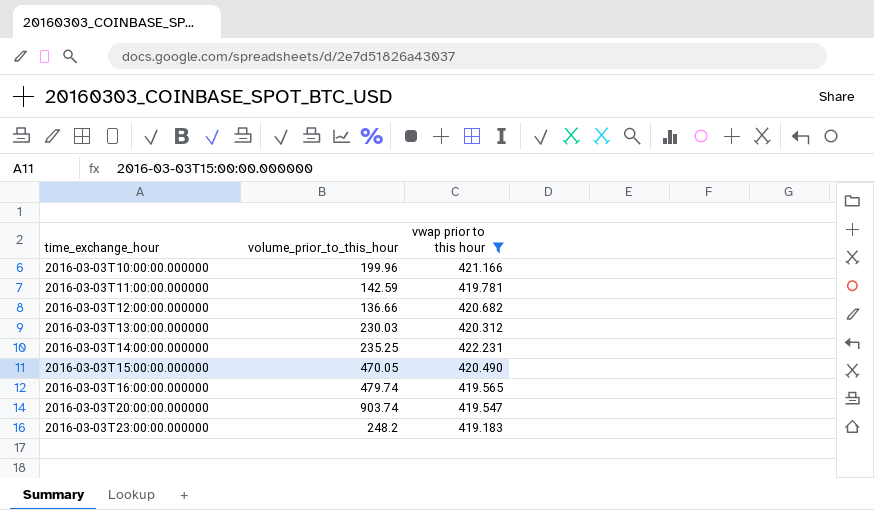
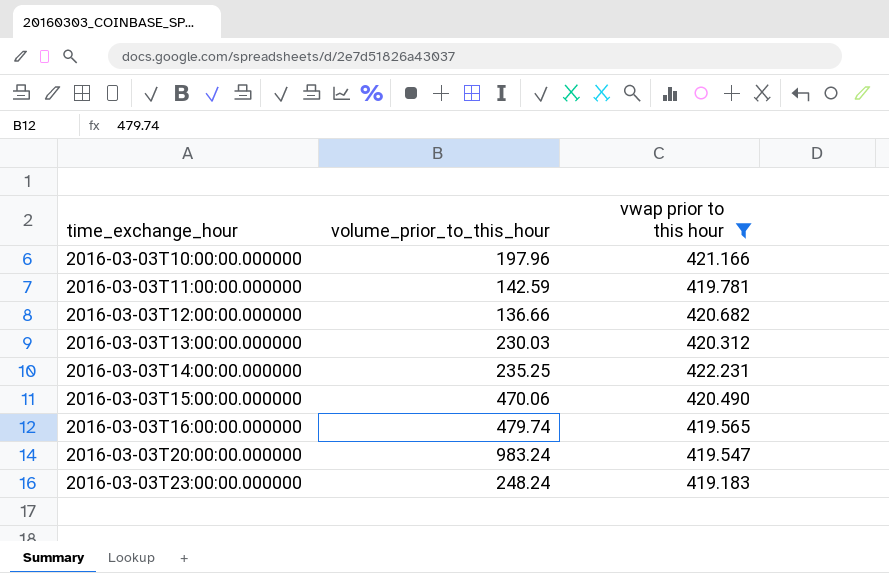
2016-03-03T10:00:00.000000 | volume_prior_to_this_hour: 199.96 -> 197.96
2016-03-03T15:00:00.000000 | volume_prior_to_this_hour: 470.05 -> 470.06
2016-03-03T20:00:00.000000 | volume_prior_to_this_hour: 903.74 -> 983.24
2016-03-03T23:00:00.000000 | volume_prior_to_this_hour: 248.2 -> 248.24

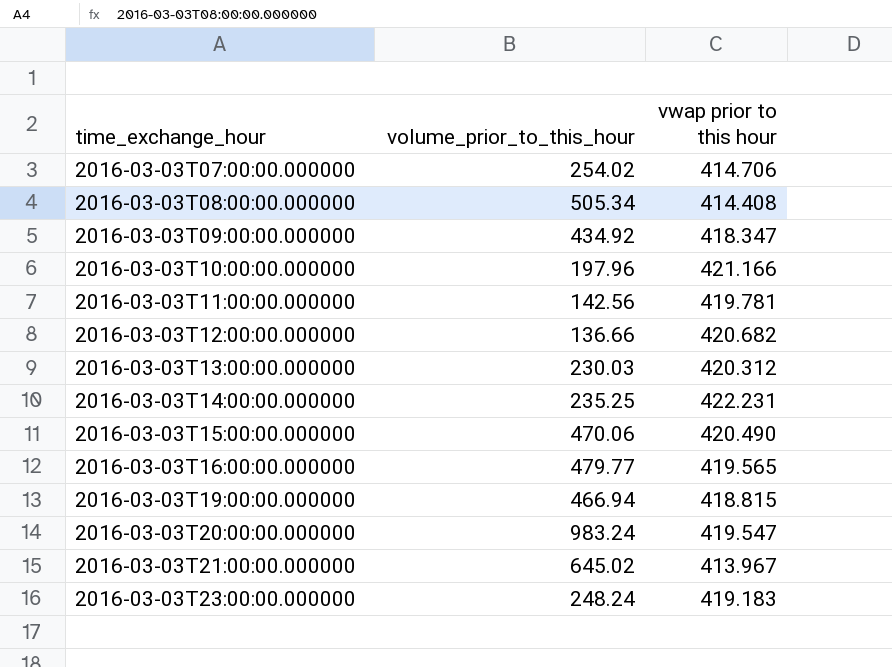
filter: vwap prior to this hour >= 419.183 -> none
2016-03-03T11:00:00.000000 | volume_prior_to_this_hour: 142.59 -> 142.56
2016-03-03T16:00:00.000000 | volume_prior_to_this_hour: 479.74 -> 479.77

